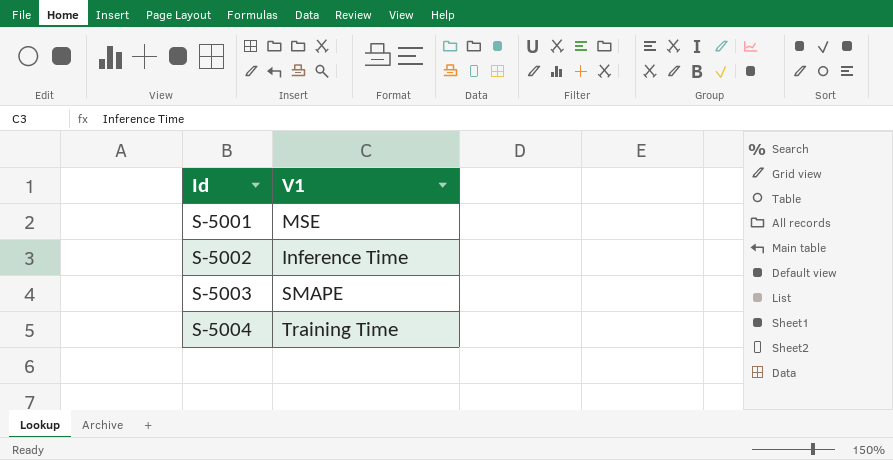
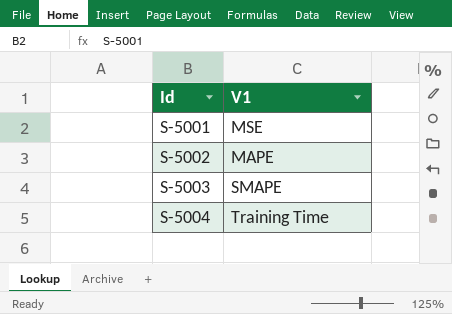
S-5002 | V1: Inference Time -> MAPE

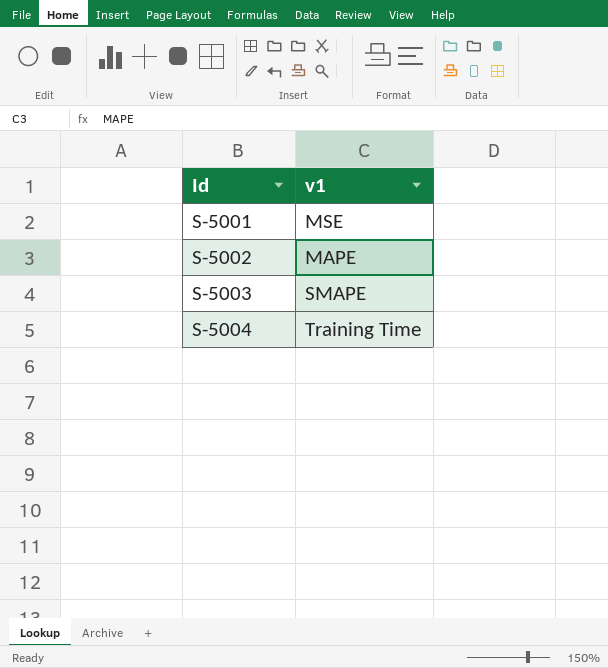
column name: V1 -> v1

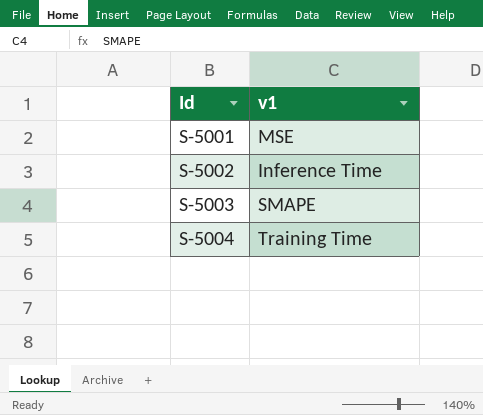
S-5002 | v1: MAPE -> Inference Time

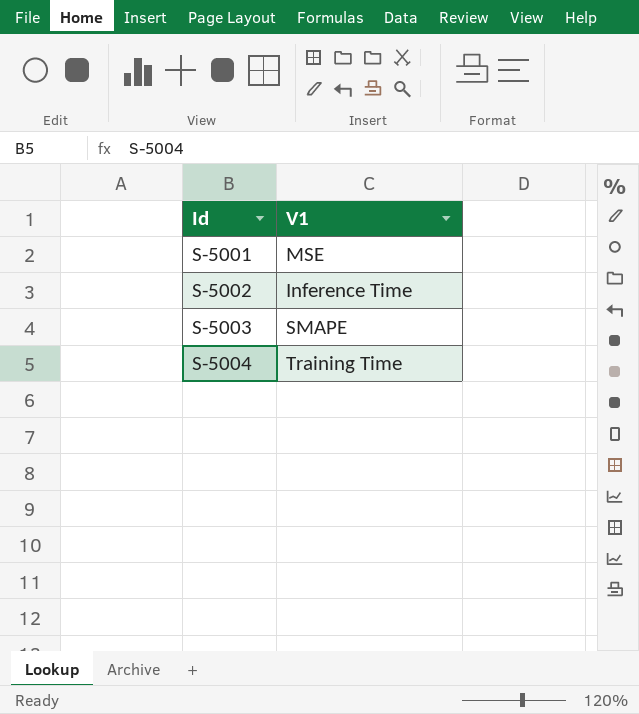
column name: v1 -> V1

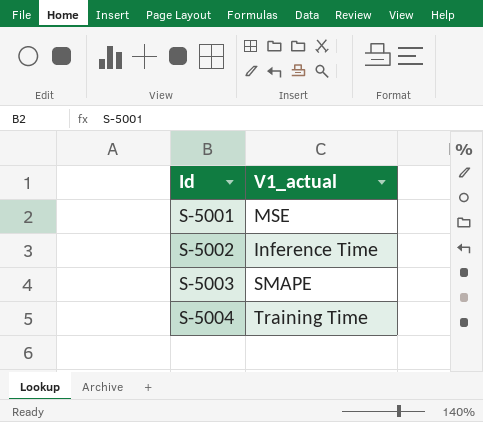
column name: V1 -> V1_actual

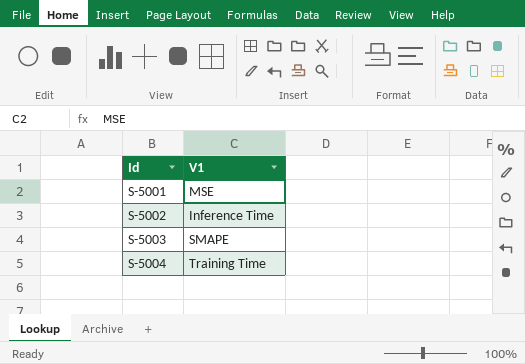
column name: V1_actual -> V1

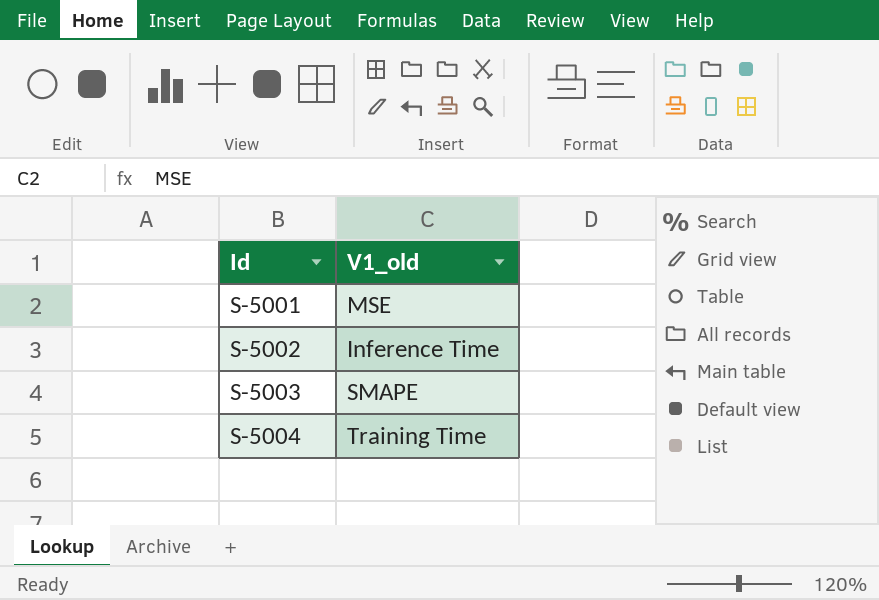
column name: V1 -> V1_old

